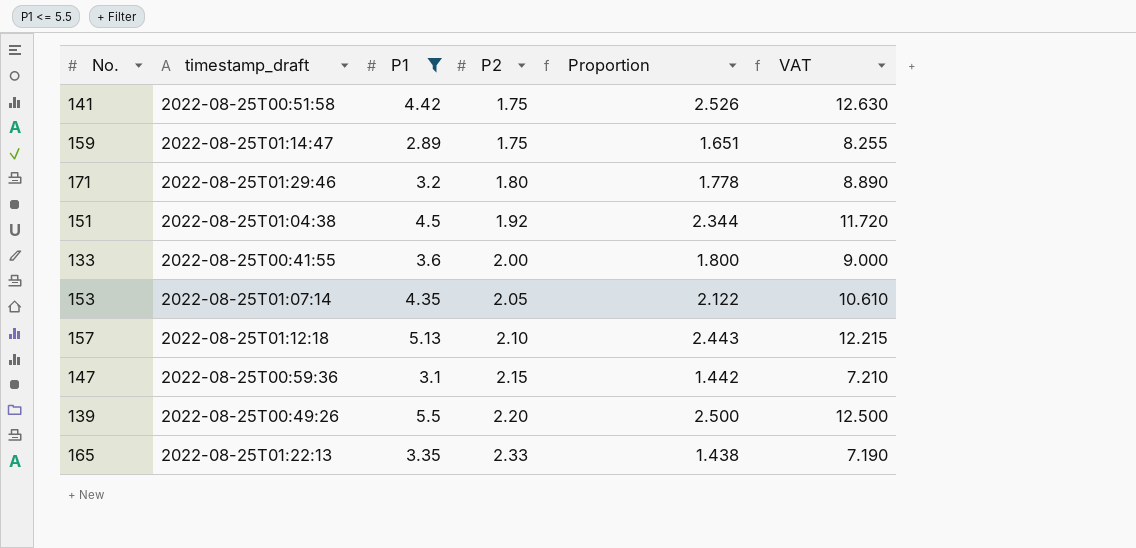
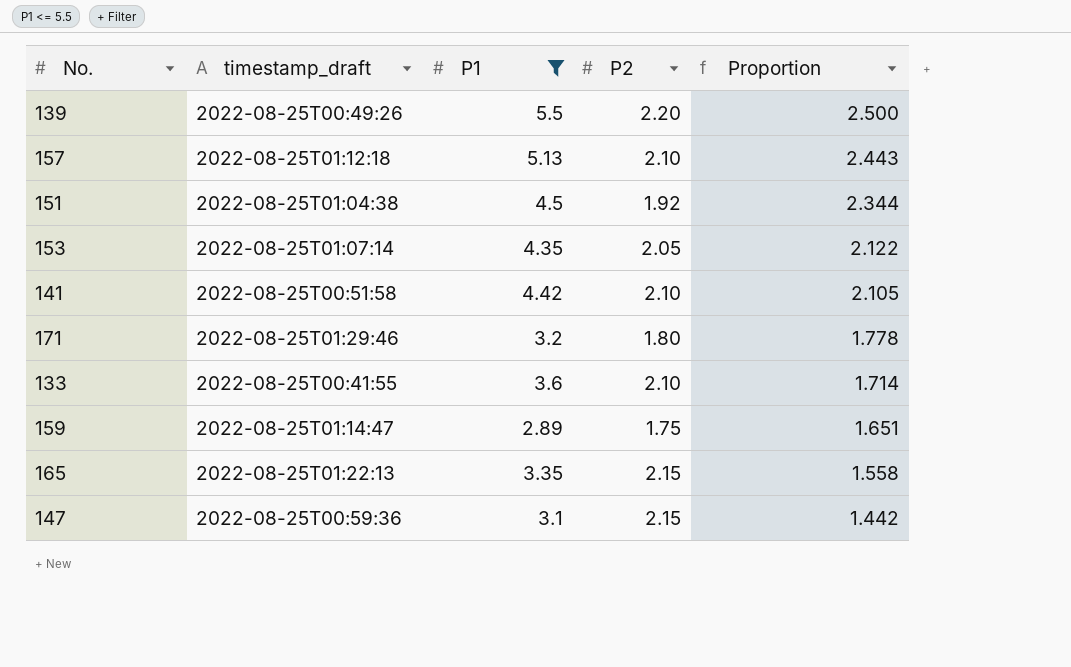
row order: P2 ascending -> Proportion descending
column VAT | formula: [Proportion] * 5 -> none
141 | P2: 1.75 -> 2.10
141 | Proportion: 2.526 -> 2.105
133 | P2: 2.00 -> 2.10
133 | Proportion: 1.800 -> 1.714
165 | P2: 2.33 -> 2.15
165 | Proportion: 1.438 -> 1.558

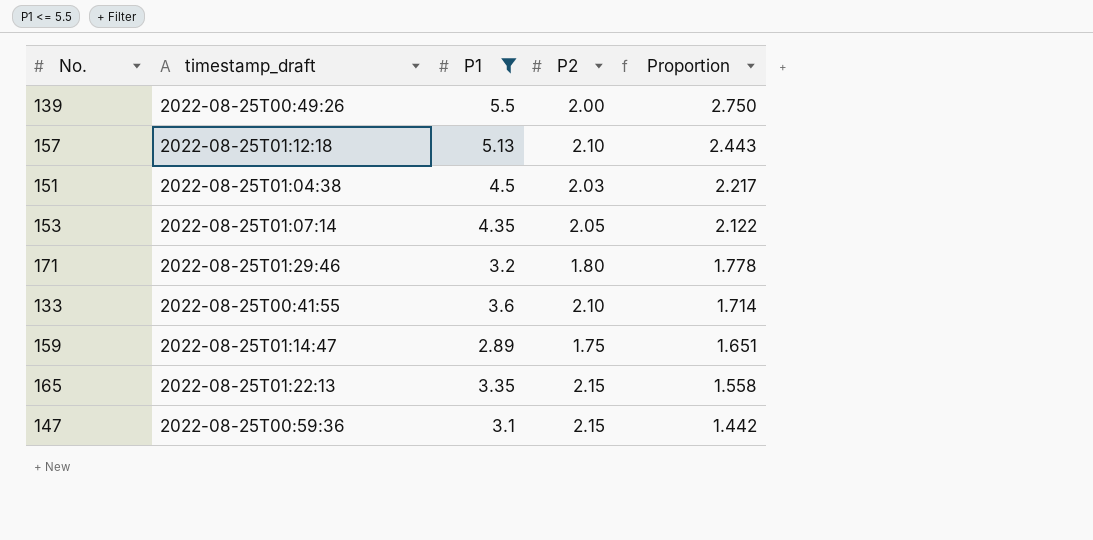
row 141: 2022-08-25T00:51:58 | 4.42 | 2.10 | 2.105 -> none
139 | P2: 2.20 -> 2.00
139 | Proportion: 2.500 -> 2.750
151 | P2: 1.92 -> 2.03
151 | Proportion: 2.344 -> 2.217

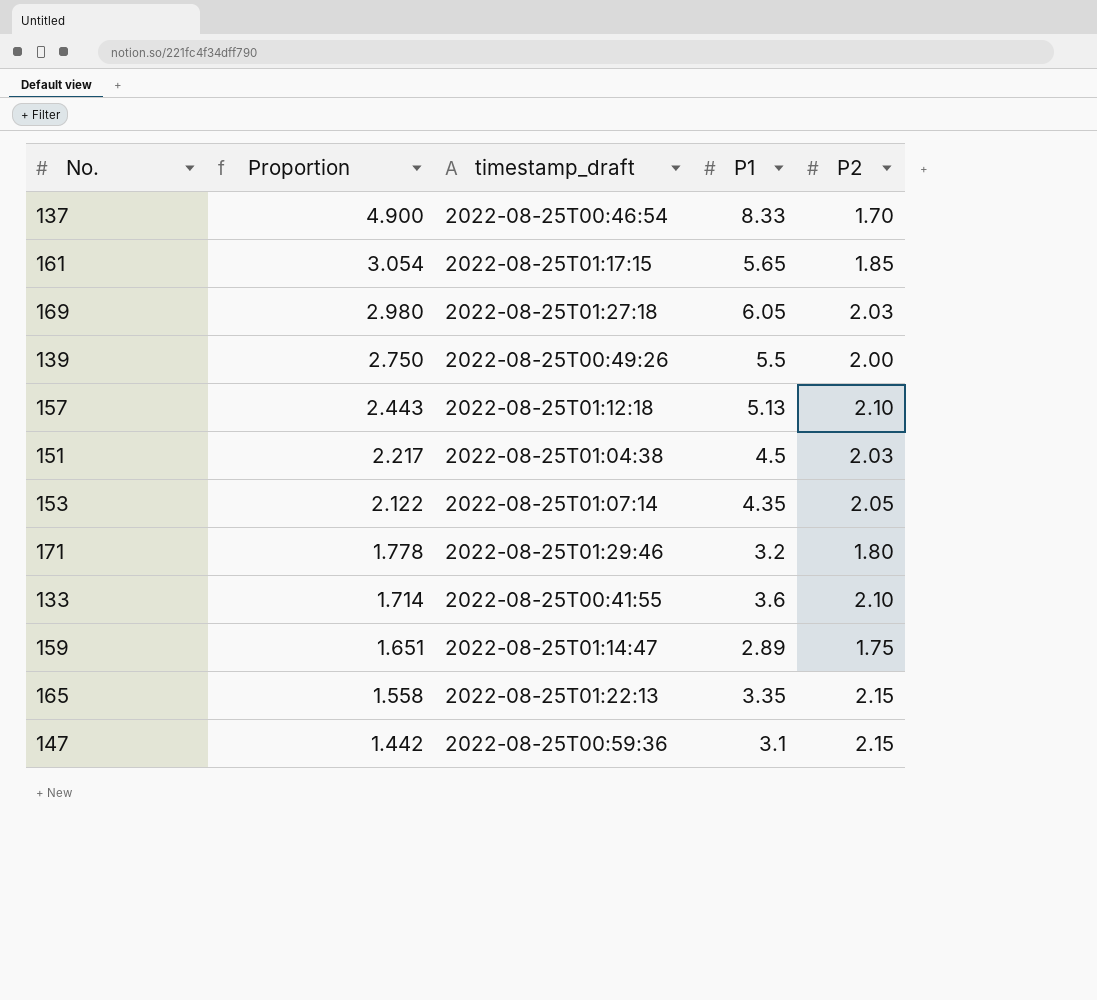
filter: P1 <= 5.5 -> none
column Proportion | position: 5 -> 2

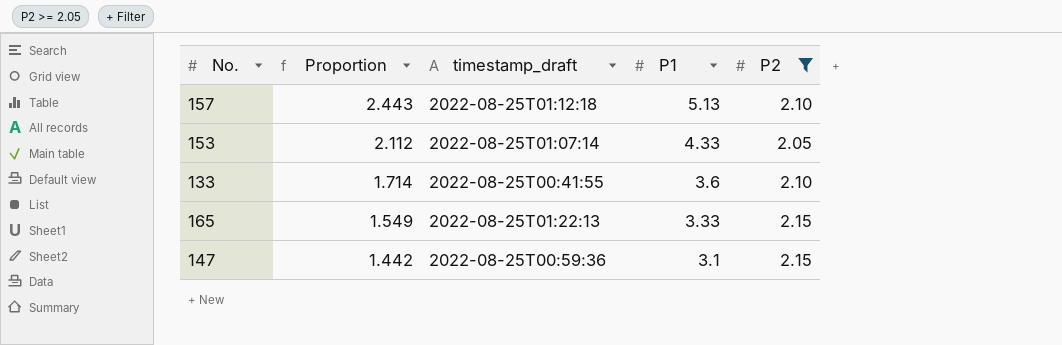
filter: none -> P2 >= 2.05
153 | Proportion: 2.122 -> 2.112
153 | P1: 4.35 -> 4.33
165 | Proportion: 1.558 -> 1.549
165 | P1: 3.35 -> 3.33

